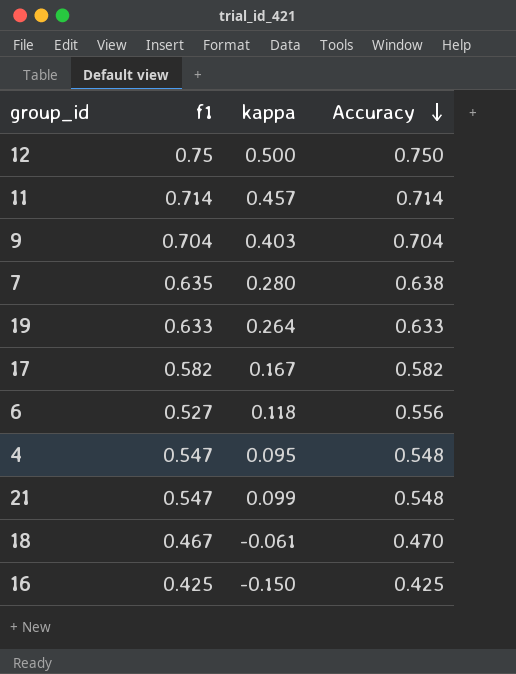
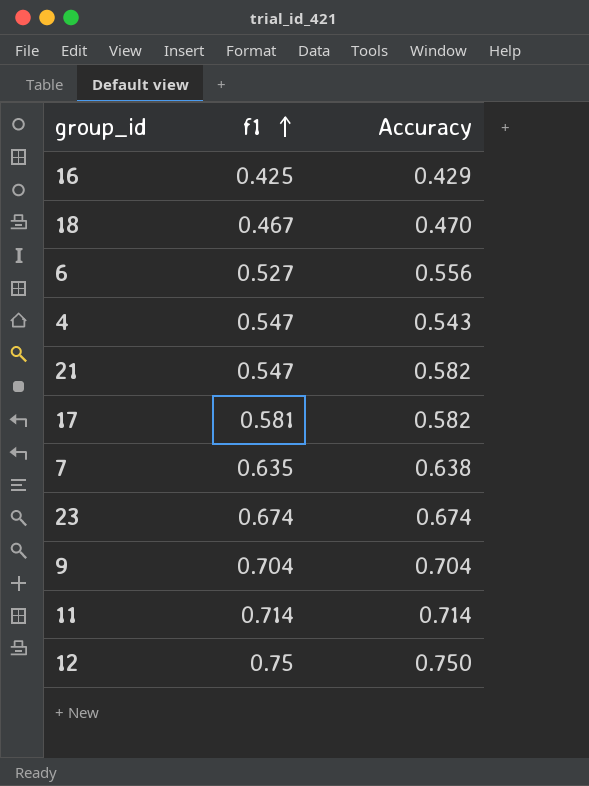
row order: Accuracy descending -> f1 ascending
column kappa | position: 3 -> none
row 19: 0.633 | 0.264 | 0.633 -> none
16 | Accuracy: 0.425 -> 0.429
4 | Accuracy: 0.548 -> 0.543
21 | Accuracy: 0.548 -> 0.582
17 | f1: 0.582 -> 0.581
row 23: none -> 0.674 | 0.674

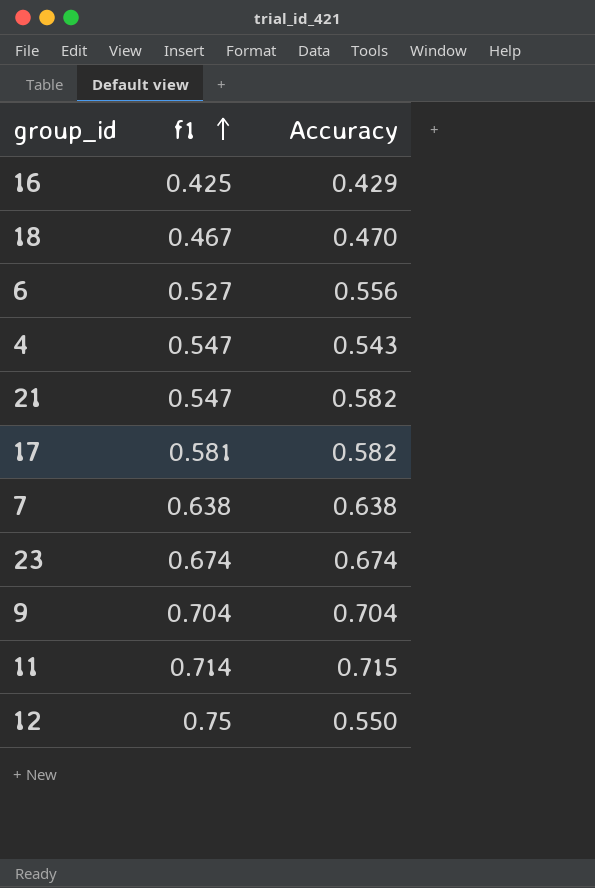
7 | f1: 0.635 -> 0.638
11 | Accuracy: 0.714 -> 0.715
12 | Accuracy: 0.750 -> 0.550

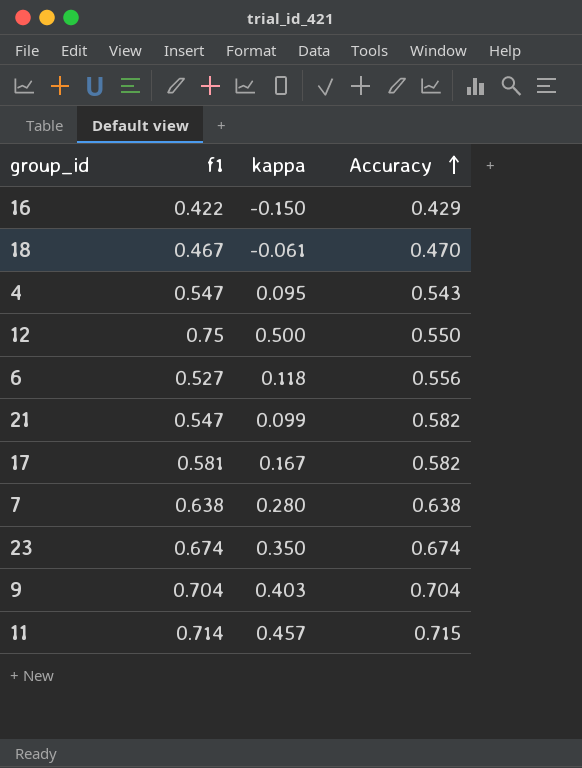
row order: f1 ascending -> Accuracy ascending
column kappa | position: none -> 3
16 | f1: 0.425 -> 0.422

